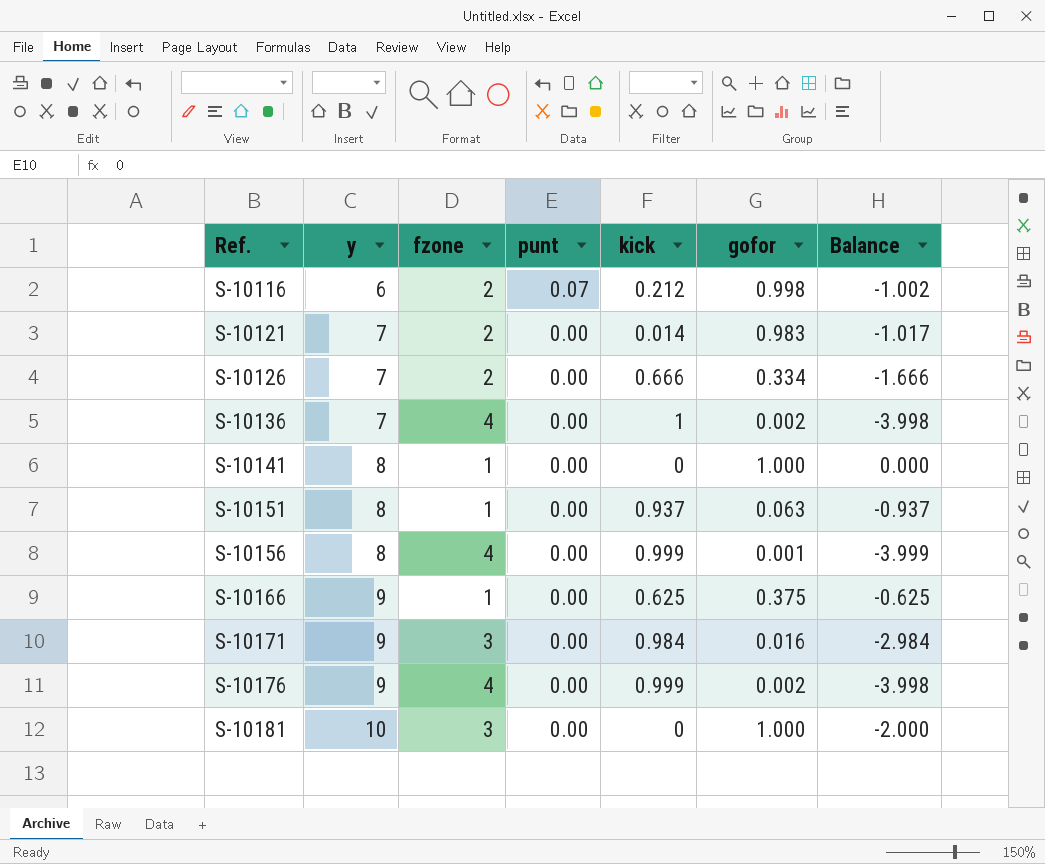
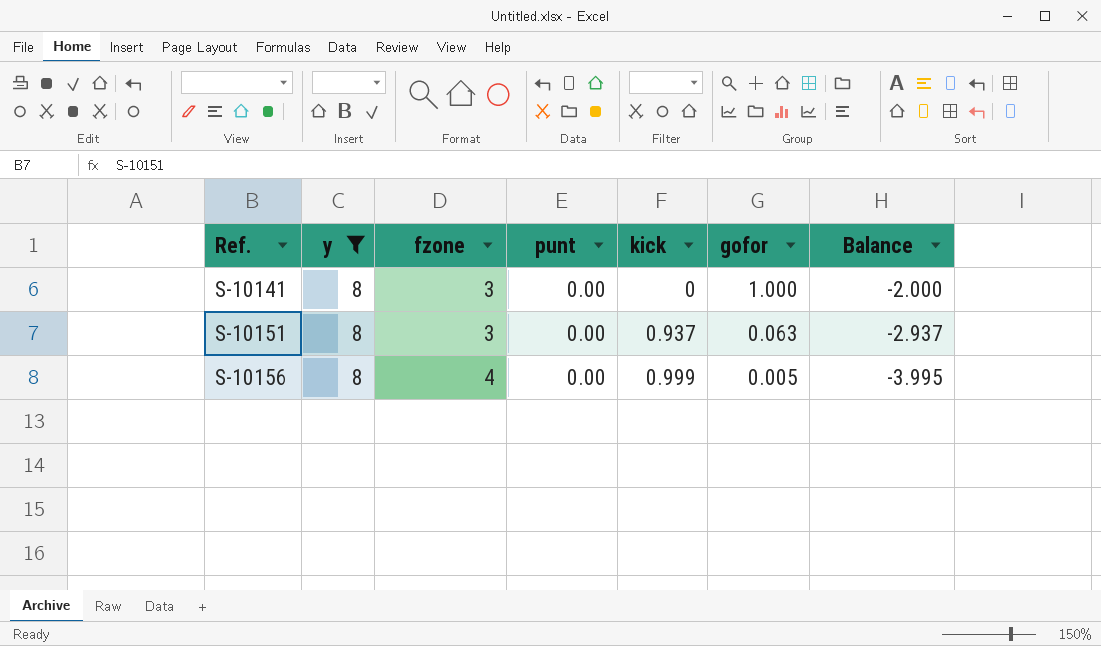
filter: none -> y = 8
S-10141 | fzone: 1 -> 3
S-10141 | Balance: 0.000 -> -2.000
S-10151 | fzone: 1 -> 3
S-10151 | Balance: -0.937 -> -2.937
S-10156 | gofor: 0.001 -> 0.005
S-10156 | Balance: -3.999 -> -3.995

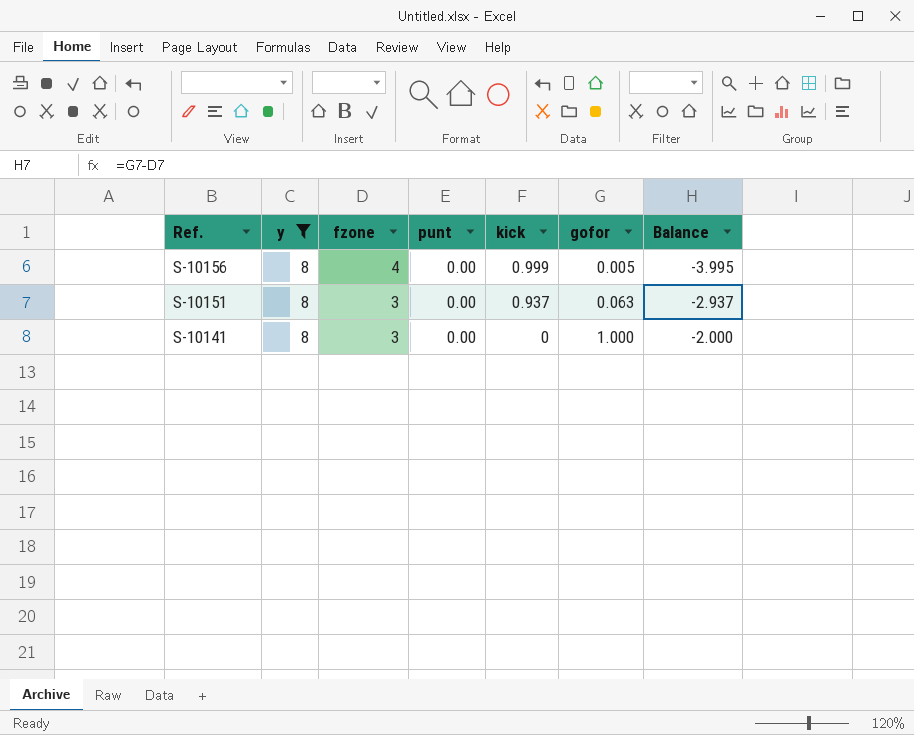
row order: Ref. ascending -> Ref. descending

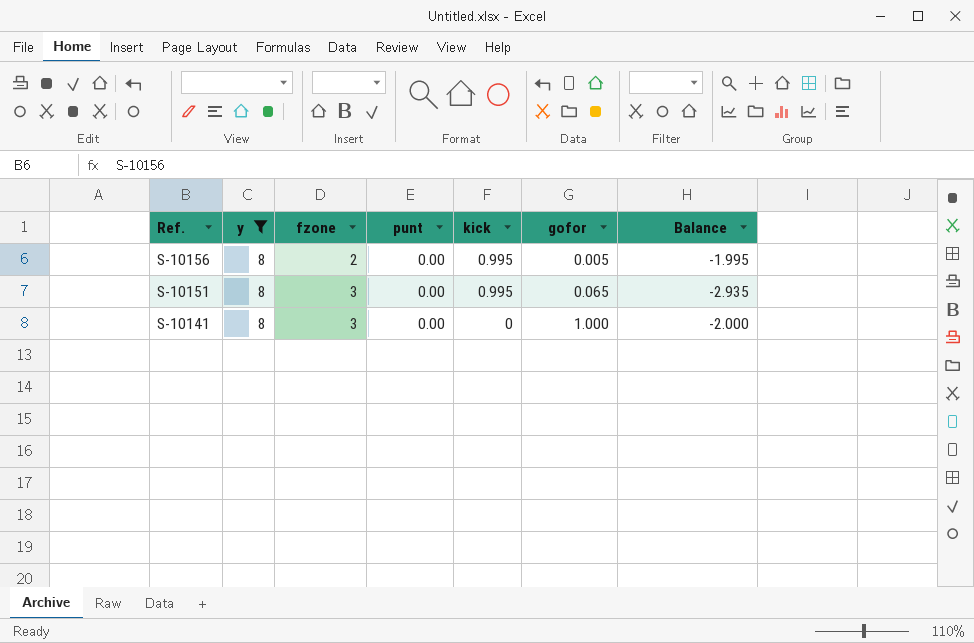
S-10156 | fzone: 4 -> 2
S-10156 | kick: 0.999 -> 0.995
S-10156 | Balance: -3.995 -> -1.995
S-10151 | kick: 0.937 -> 0.995
S-10151 | gofor: 0.063 -> 0.065
S-10151 | Balance: -2.937 -> -2.935

